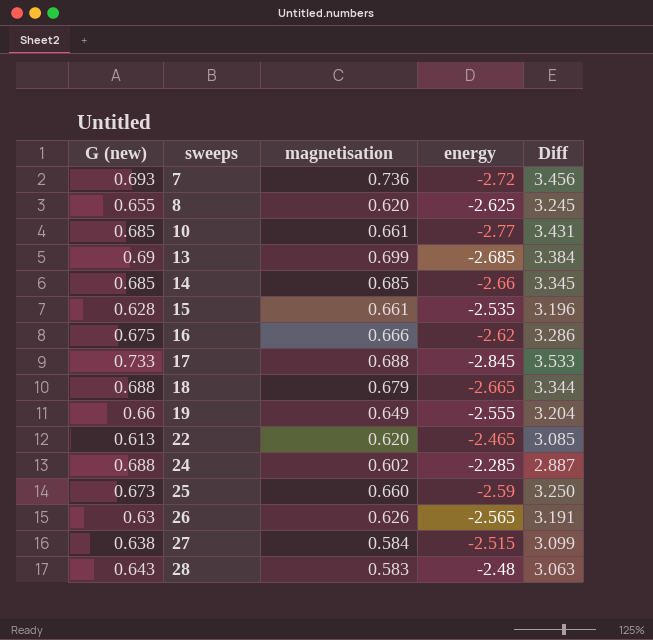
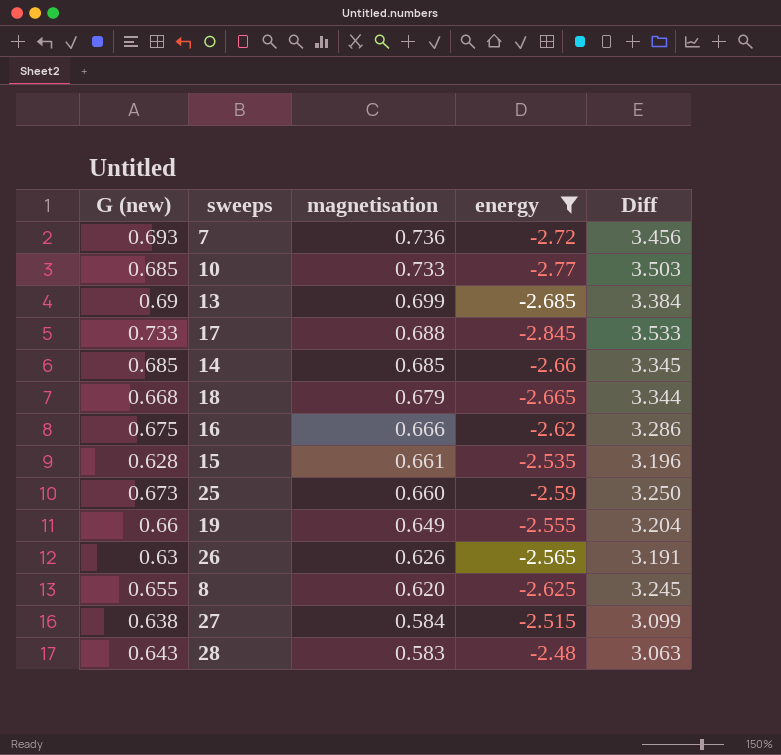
filter: none -> energy <= -2.48
row order: sweeps ascending -> magnetisation descending
10 | magnetisation: 0.661 -> 0.733
10 | Diff: 3.431 -> 3.503
18 | G (new): 0.688 -> 0.668

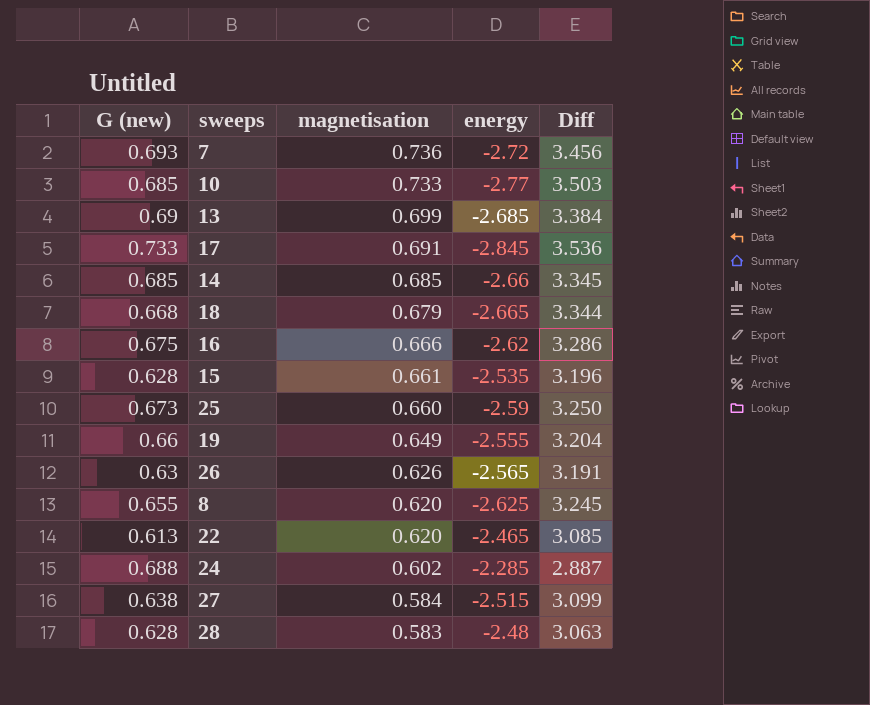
filter: energy <= -2.48 -> none
17 | magnetisation: 0.688 -> 0.691
17 | Diff: 3.533 -> 3.536
28 | G (new): 0.643 -> 0.628

